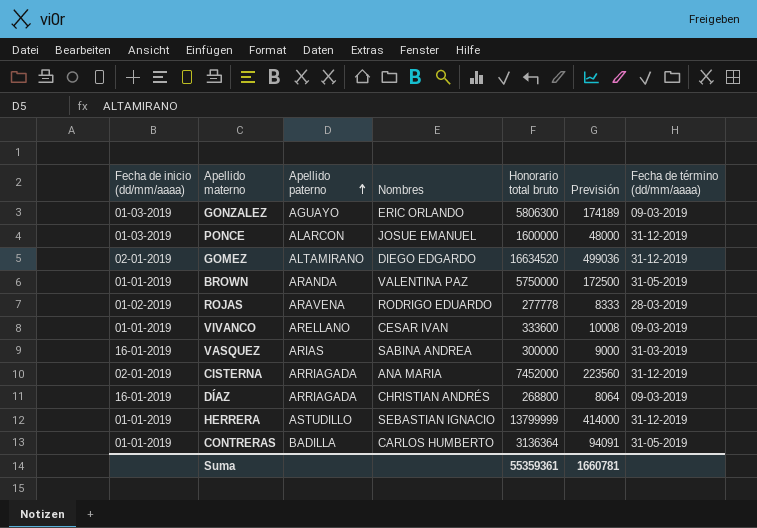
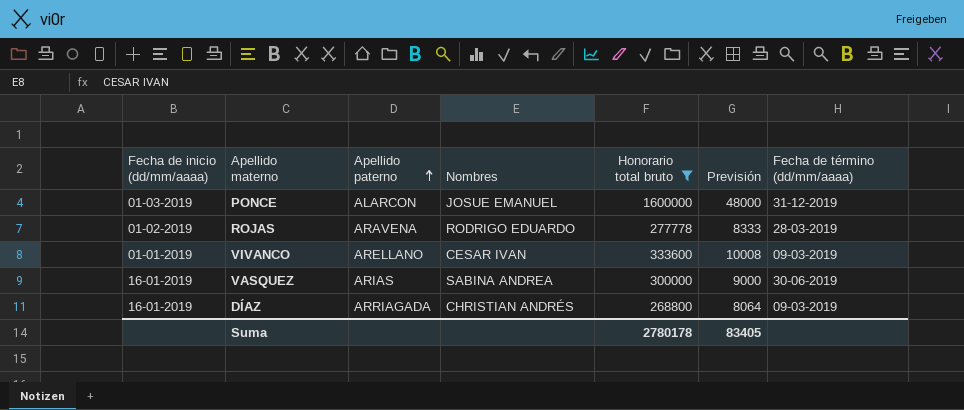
filter: none -> Honorario total bruto <= 1600000
VASQUEZ | Fecha de término (dd/mm/aaaa): 31-03-2019 -> 30-06-2019
Suma | Honorario total bruto: 55359361 -> 2780178
Suma | Previsión: 1660781 -> 83405

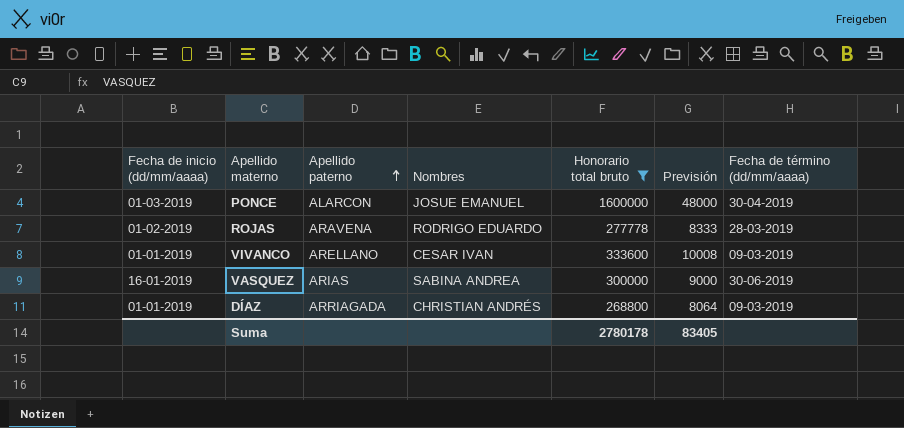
PONCE | Fecha de término (dd/mm/aaaa): 31-12-2019 -> 30-04-2019
DÍAZ | Fecha de inicio (dd/mm/aaaa): 16-01-2019 -> 01-01-2019

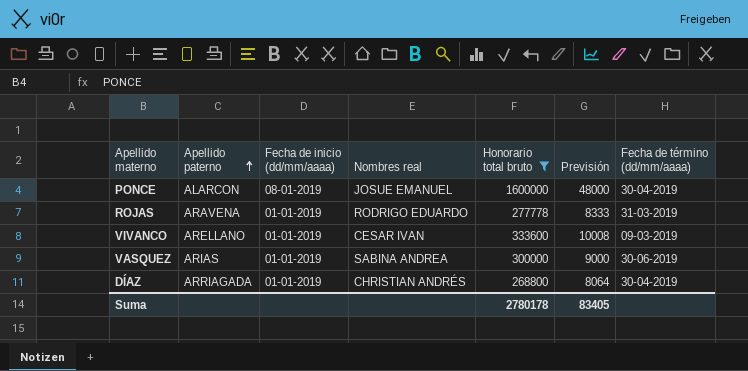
column Fecha de inicio (dd/mm/aaaa) | position: 1 -> 3
column name: Nombres -> Nombres real
PONCE | Fecha de inicio (dd/mm/aaaa): 01-03-2019 -> 08-01-2019
ROJAS | Fecha de inicio (dd/mm/aaaa): 01-02-2019 -> 01-01-2019
ROJAS | Fecha de término (dd/mm/aaaa): 28-03-2019 -> 31-03-2019
VASQUEZ | Fecha de inicio (dd/mm/aaaa): 16-01-2019 -> 01-01-2019
DÍAZ | Fecha de término (dd/mm/aaaa): 09-03-2019 -> 30-04-2019

